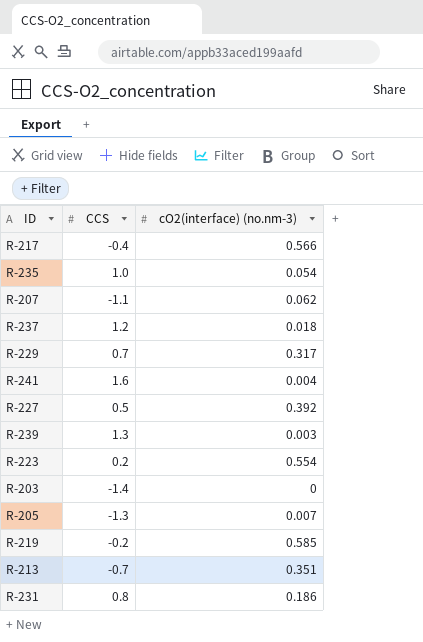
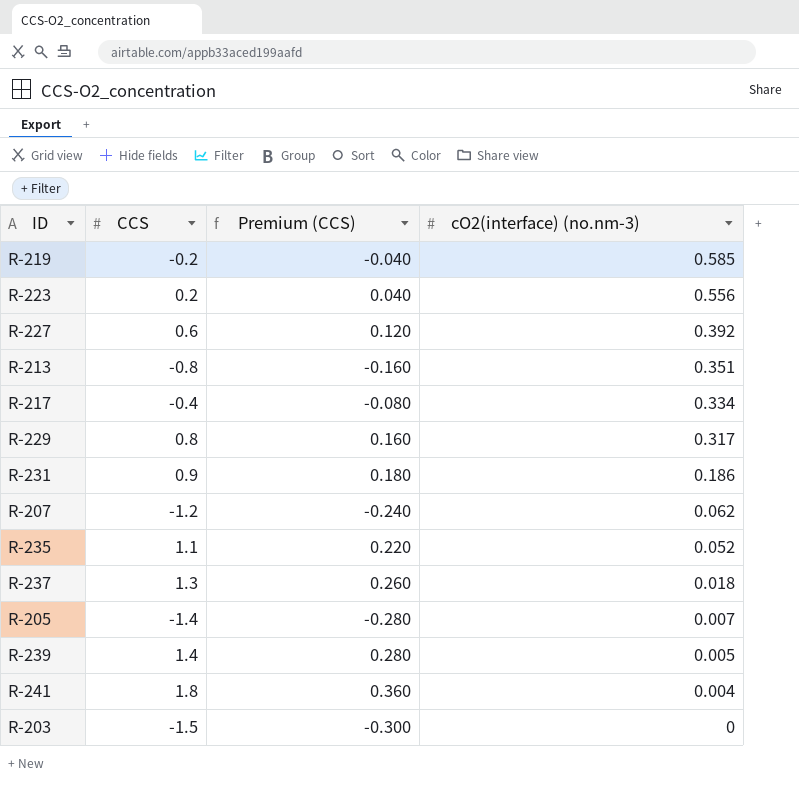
row order: none -> cO2(interface) (no.nm-3) descending
column Premium (CCS) | formula: none -> [CCS] * 0.2
R-223 | cO2(interface) (no.nm-3): 0.554 -> 0.556
R-227 | CCS: 0.5 -> 0.6
R-213 | CCS: -0.7 -> -0.8
R-217 | cO2(interface) (no.nm-3): 0.566 -> 0.334
R-229 | CCS: 0.7 -> 0.8
R-231 | CCS: 0.8 -> 0.9
R-207 | CCS: -1.1 -> -1.2
R-235 | CCS: 1.0 -> 1.1
R-235 | cO2(interface) (no.nm-3): 0.054 -> 0.052
R-237 | CCS: 1.2 -> 1.3
R-205 | CCS: -1.3 -> -1.4
R-239 | CCS: 1.3 -> 1.4
R-239 | cO2(interface) (no.nm-3): 0.003 -> 0.005
R-241 | CCS: 1.6 -> 1.8
R-203 | CCS: -1.4 -> -1.5

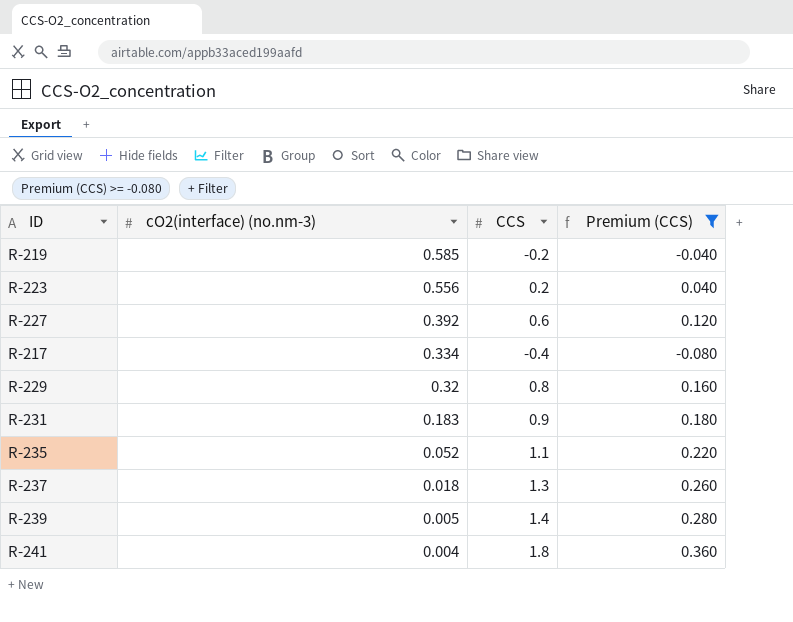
filter: none -> Premium (CCS) >= -0.080
column cO2(interface) (no.nm-3) | position: 4 -> 2
R-229 | cO2(interface) (no.nm-3): 0.317 -> 0.32
R-231 | cO2(interface) (no.nm-3): 0.186 -> 0.183

